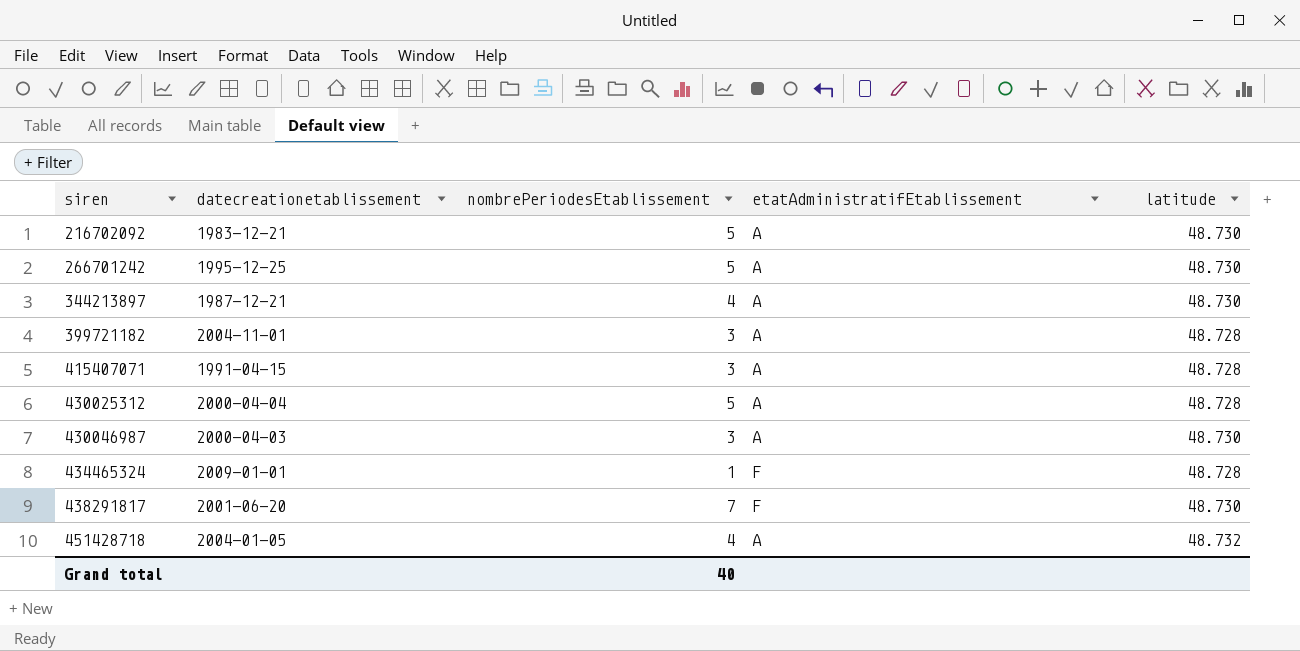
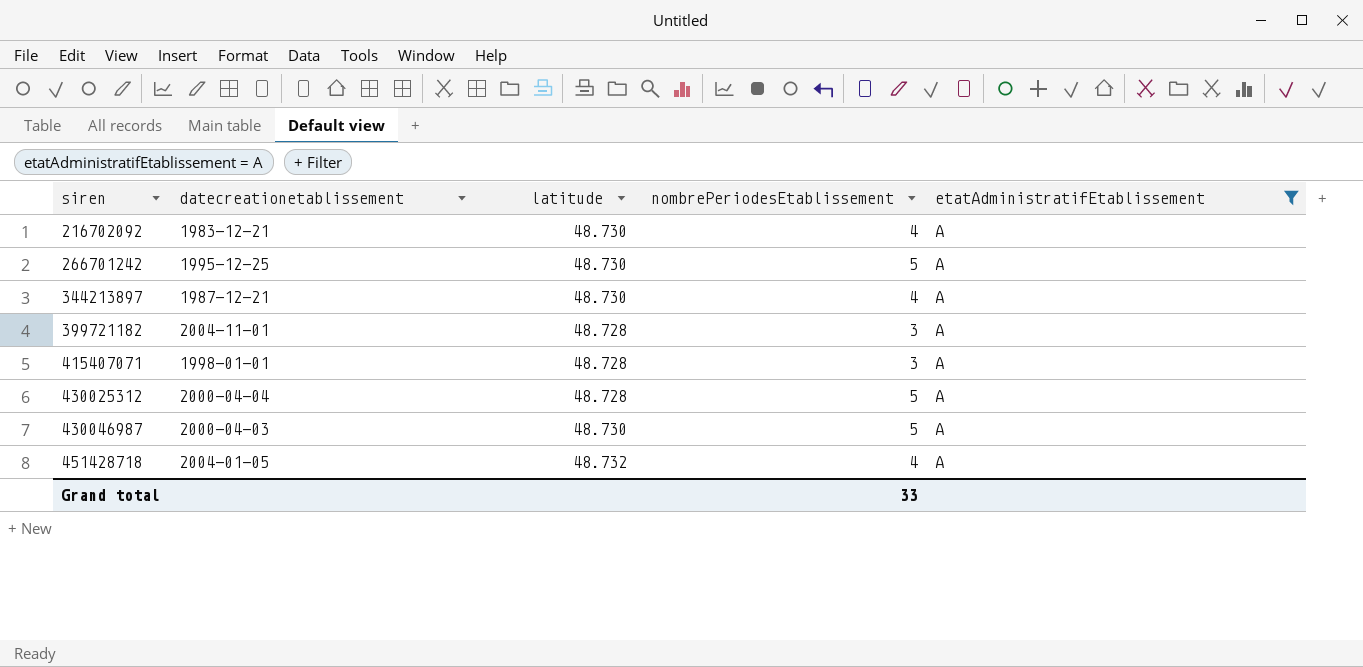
filter: none -> etatAdministratifEtablissement = A
column latitude | position: 5 -> 3
216702092 | nombrePeriodesEtablissement: 5 -> 4
415407071 | datecreationetablissement: 1991-04-15 -> 1998-01-01
430046987 | nombrePeriodesEtablissement: 3 -> 5
Grand total | nombrePeriodesEtablissement: 40 -> 33

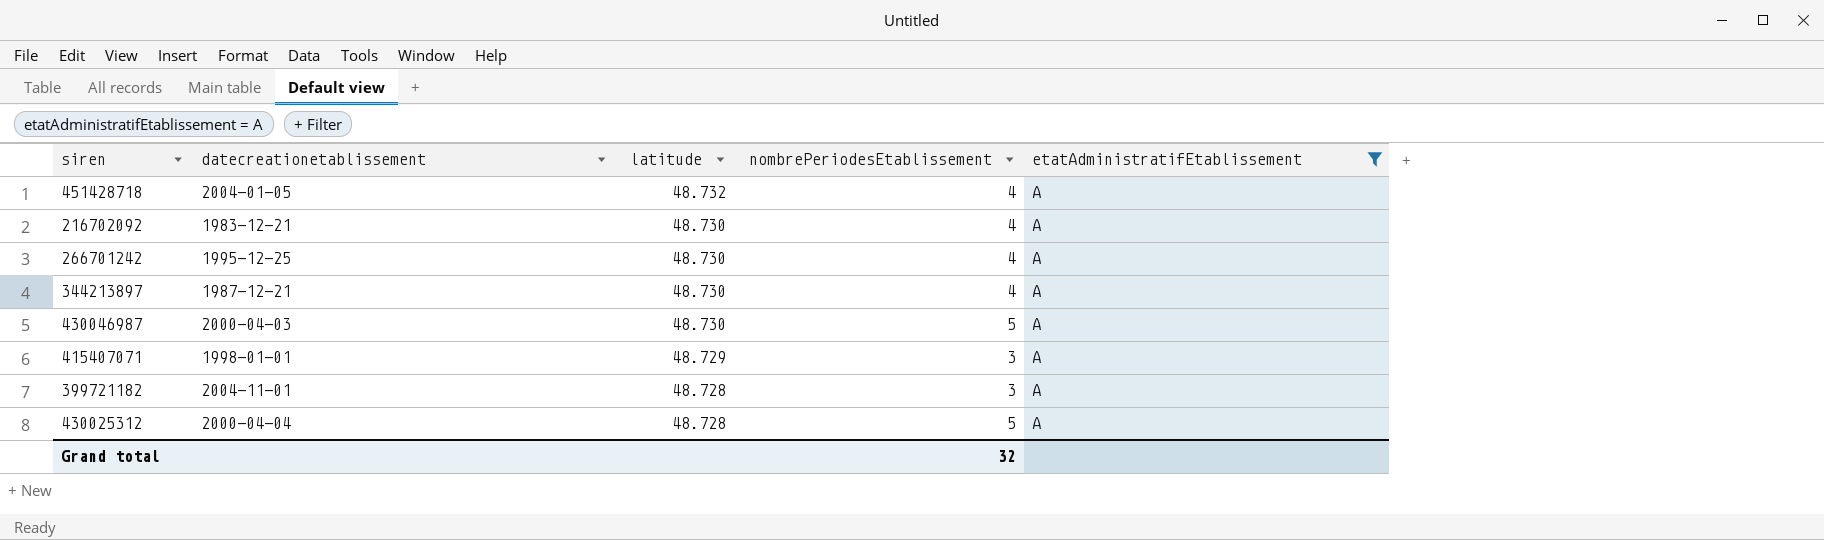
row order: siren ascending -> latitude descending
266701242 | nombrePeriodesEtablissement: 5 -> 4
415407071 | latitude: 48.728 -> 48.729
Grand total | nombrePeriodesEtablissement: 33 -> 32

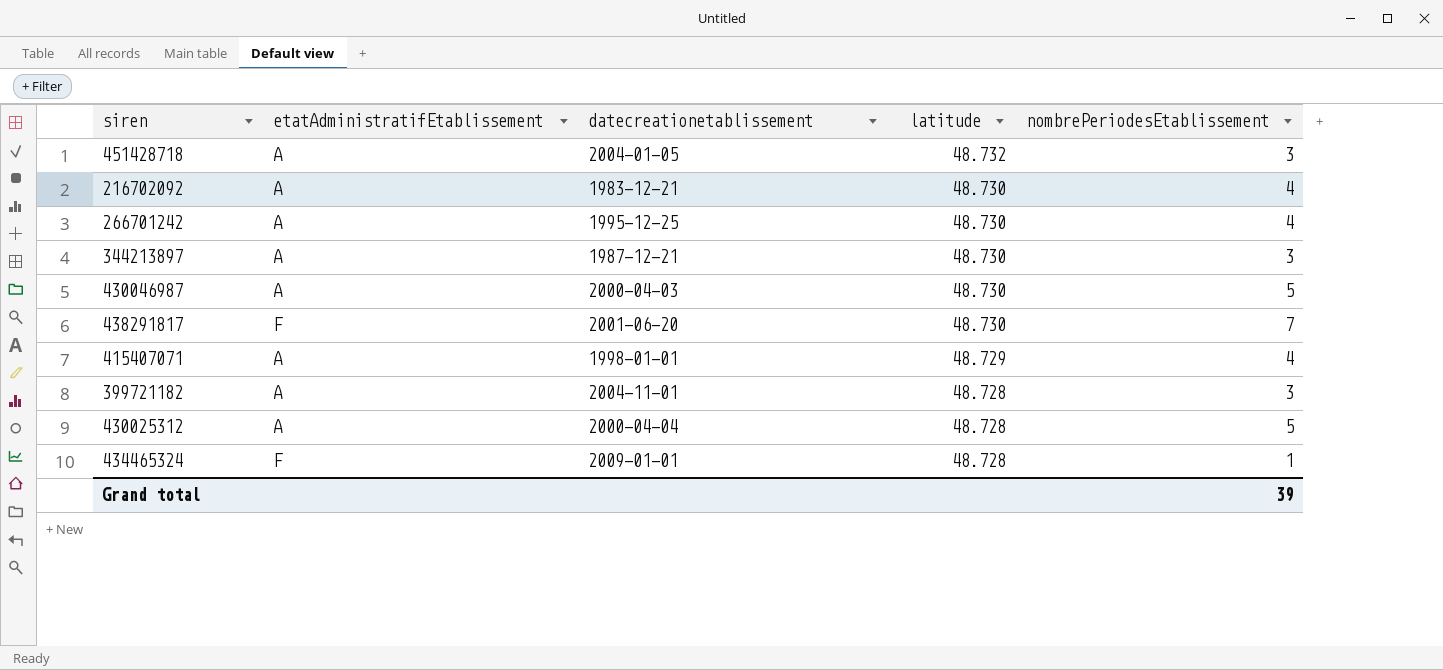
filter: etatAdministratifEtablissement = A -> none
column etatAdministratifEtablissement | position: 5 -> 2
451428718 | nombrePeriodesEtablissement: 4 -> 3
344213897 | nombrePeriodesEtablissement: 4 -> 3
415407071 | nombrePeriodesEtablissement: 3 -> 4
Grand total | nombrePeriodesEtablissement: 32 -> 39

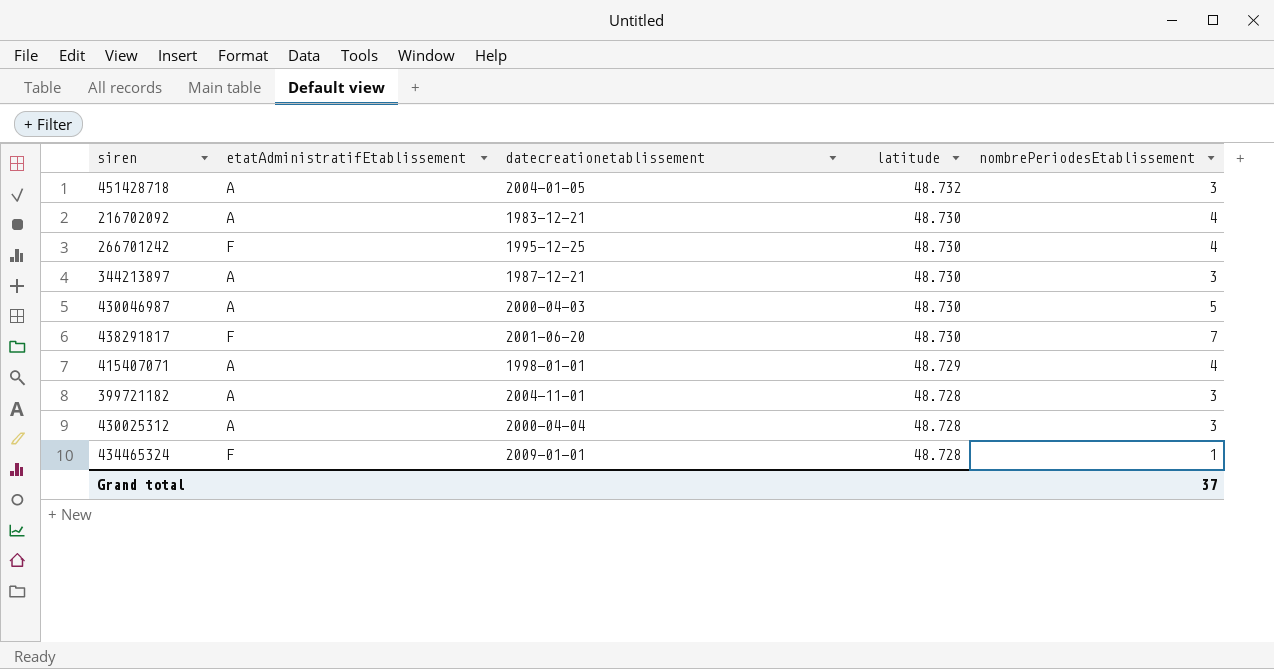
266701242 | etatAdministratifEtablissement: A -> F
430025312 | nombrePeriodesEtablissement: 5 -> 3
Grand total | nombrePeriodesEtablissement: 39 -> 37

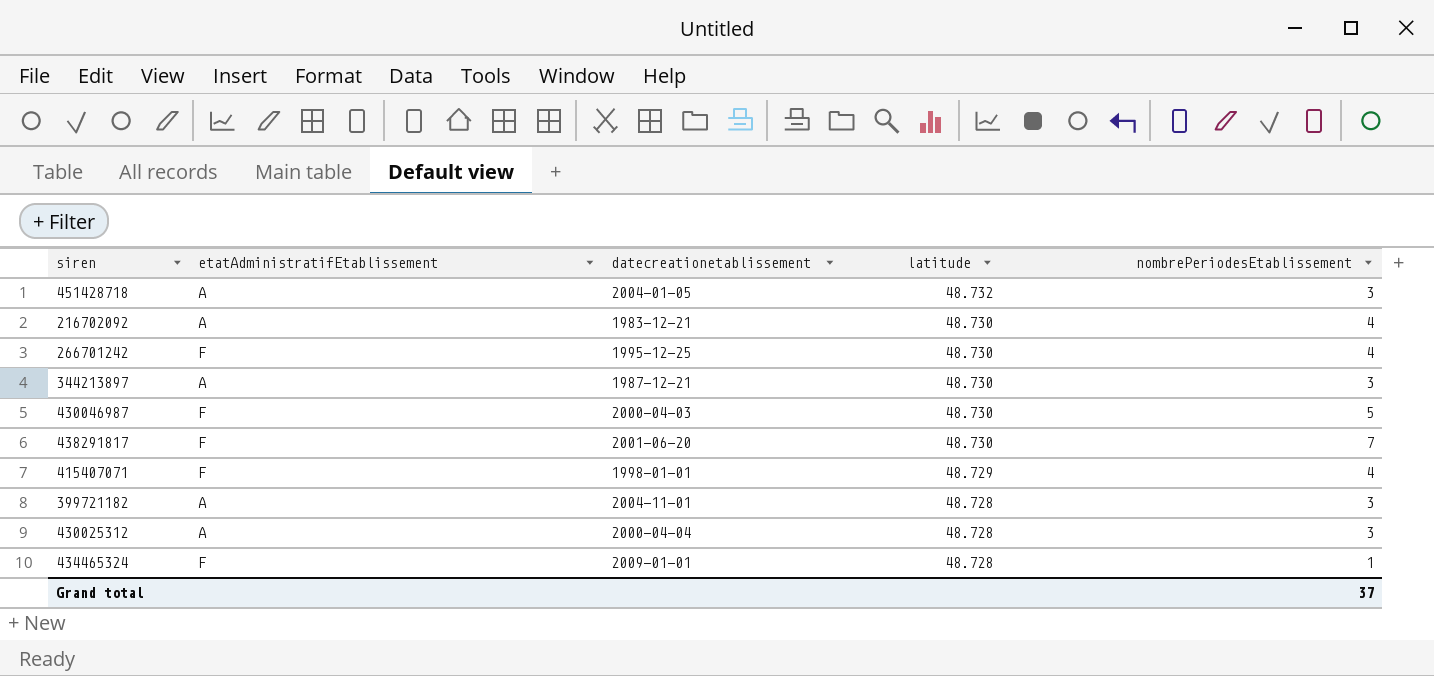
430046987 | etatAdministratifEtablissement: A -> F
415407071 | etatAdministratifEtablissement: A -> F

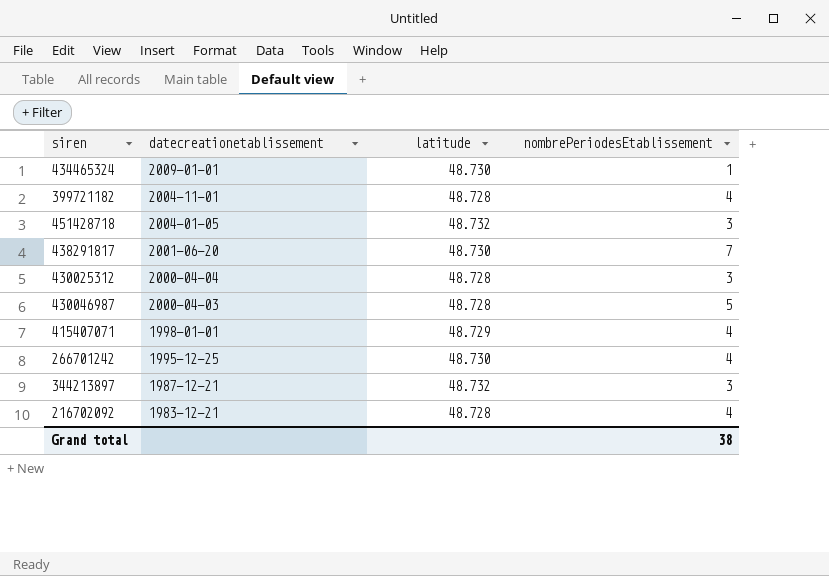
row order: latitude descending -> datecreationetablissement descending
column etatAdministratifEtablissement | position: 2 -> none
434465324 | latitude: 48.728 -> 48.730
399721182 | nombrePeriodesEtablissement: 3 -> 4
430046987 | latitude: 48.730 -> 48.728
344213897 | latitude: 48.730 -> 48.732
216702092 | latitude: 48.730 -> 48.728
Grand total | nombrePeriodesEtablissement: 37 -> 38

